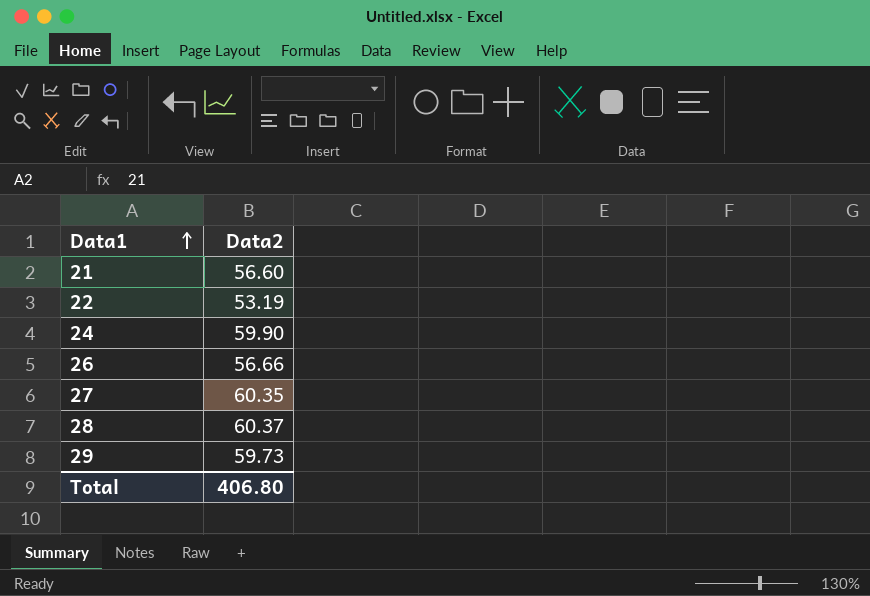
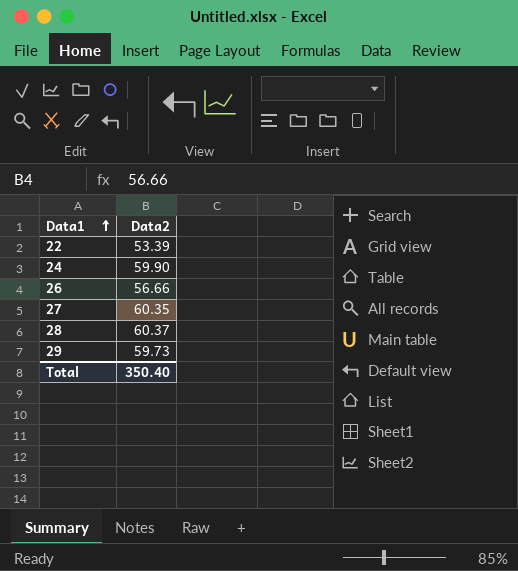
row 21: 56.60 -> none
22 | Data2: 53.19 -> 53.39
Total | Data2: 406.80 -> 350.40

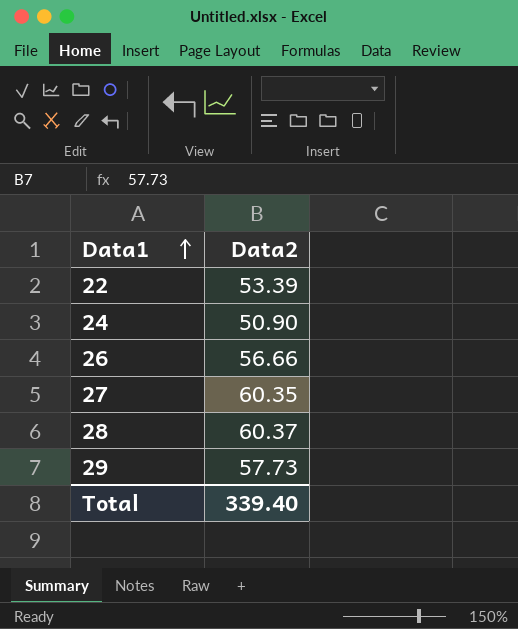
24 | Data2: 59.90 -> 50.90
29 | Data2: 59.73 -> 57.73
Total | Data2: 350.40 -> 339.40

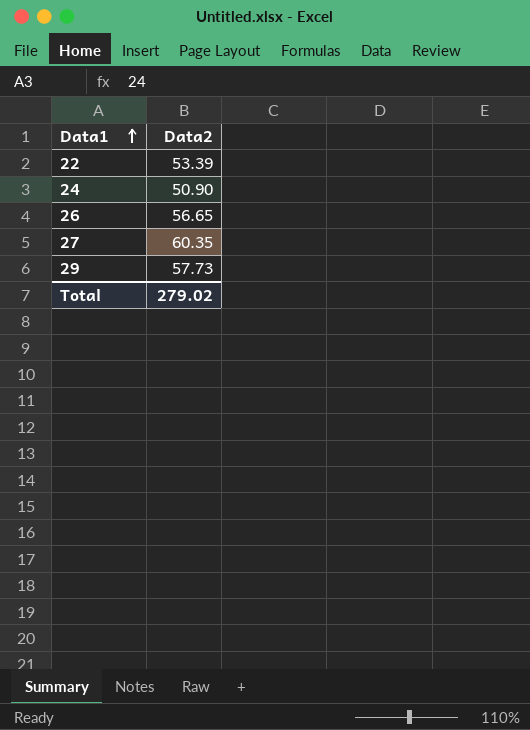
row 28: 60.37 -> none
26 | Data2: 56.66 -> 56.65
Total | Data2: 339.40 -> 279.02

